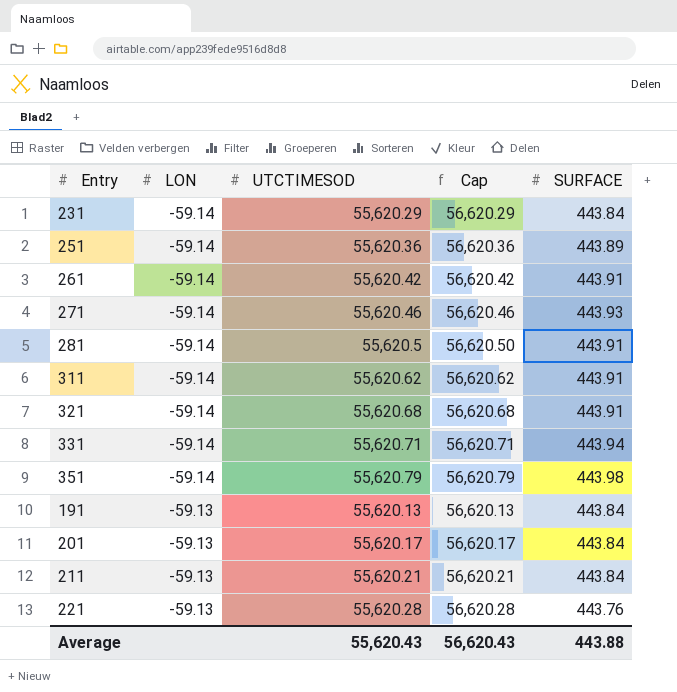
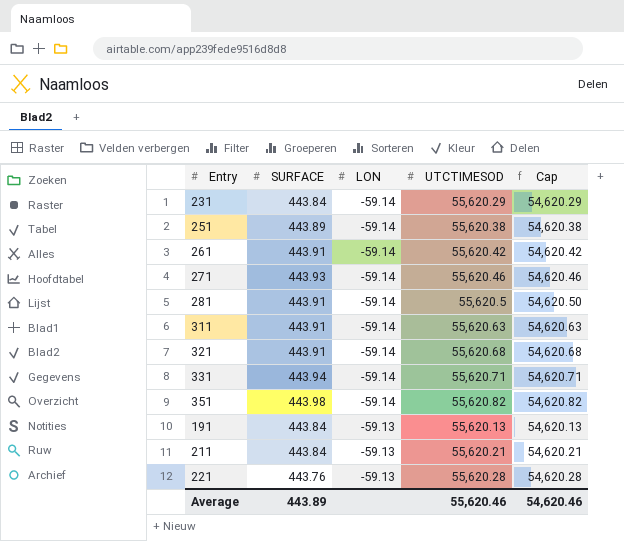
column SURFACE | position: 5 -> 2
column Cap | formula: [UTCTIMESOD] + 1000 -> [UTCTIMESOD] - 1000
row 201: -59.13 | 55,620.17 | 56,620.17 | 443.84 -> none
251 | UTCTIMESOD: 55,620.36 -> 55,620.38
311 | UTCTIMESOD: 55,620.62 -> 55,620.63
351 | UTCTIMESOD: 55,620.79 -> 55,620.82
Average | SURFACE: 443.88 -> 443.89
Average | UTCTIMESOD: 55,620.43 -> 55,620.46
Average | Cap: 56,620.43 -> 54,620.46

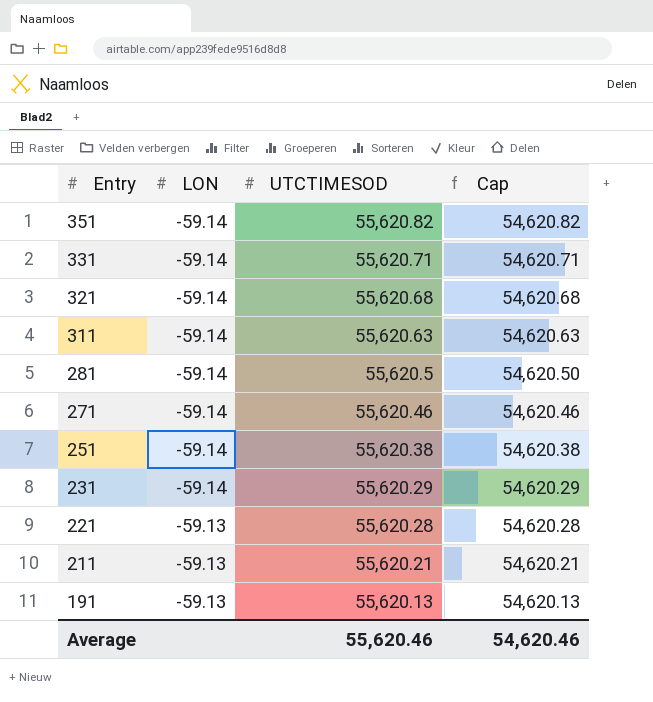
row order: LON ascending -> Entry descending
column SURFACE | position: 2 -> none
row 261: 443.91 | -59.14 | 55,620.42 | 54,620.42 -> none

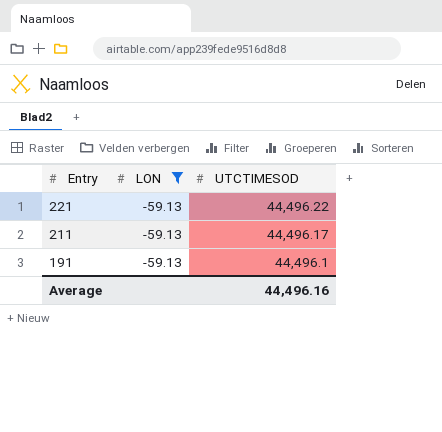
filter: none -> LON = -59.13
column Cap | formula: [UTCTIMESOD] - 1000 -> none
221 | UTCTIMESOD: 55,620.28 -> 44,496.22
211 | UTCTIMESOD: 55,620.21 -> 44,496.17
191 | UTCTIMESOD: 55,620.13 -> 44,496.1
Average | UTCTIMESOD: 55,620.46 -> 44,496.16

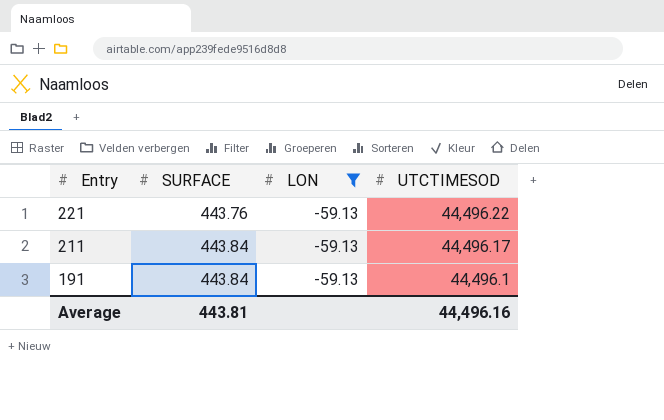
column SURFACE | position: none -> 2

